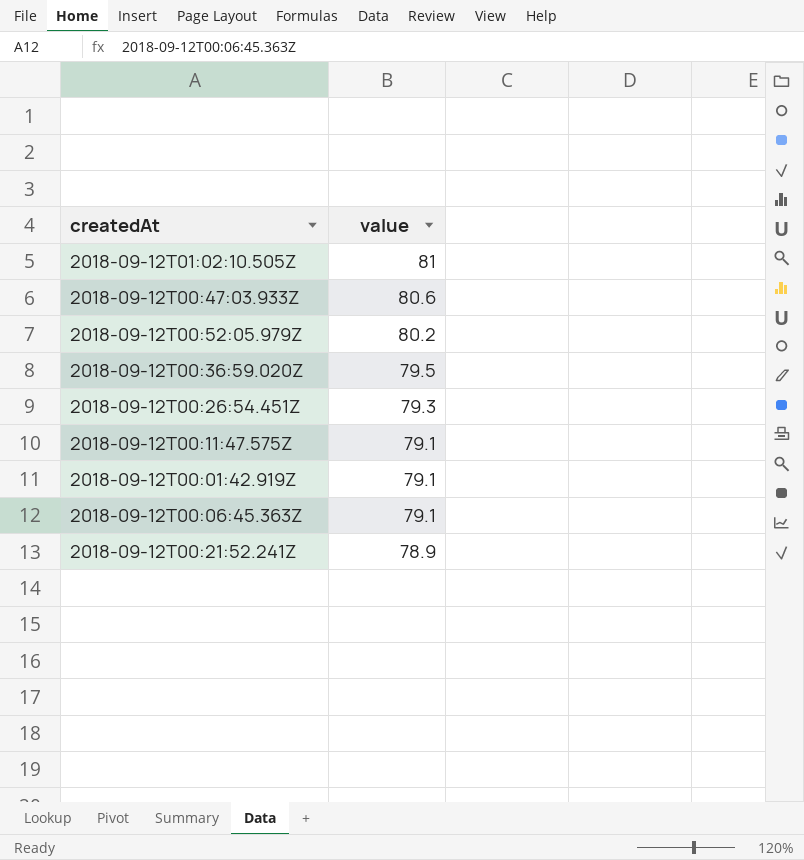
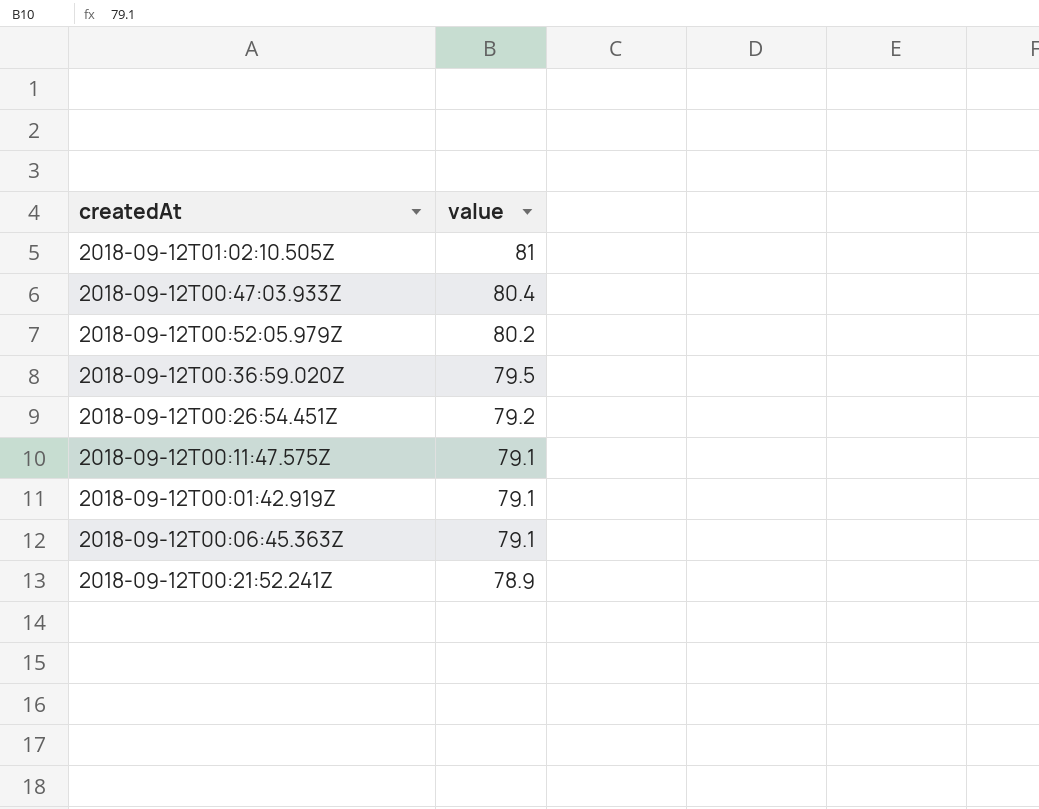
2018-09-12T00:47:03.933Z | value: 80.6 -> 80.4
2018-09-12T00:26:54.451Z | value: 79.3 -> 79.2

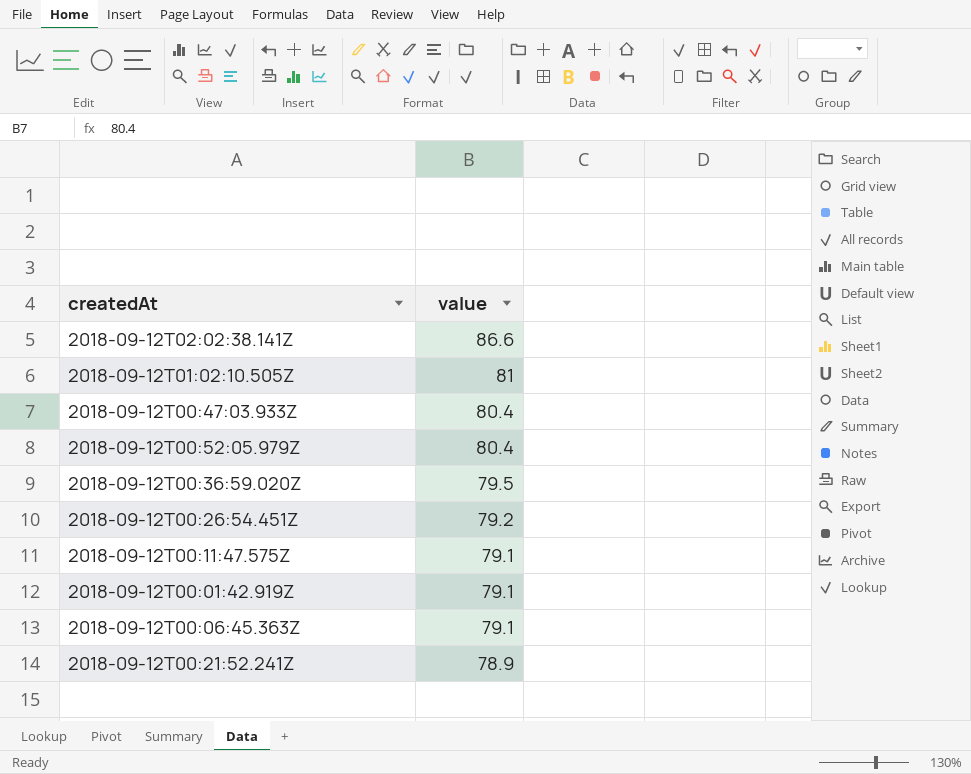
row 2018-09-12T02:02:38.141Z: none -> 86.6
2018-09-12T00:52:05.979Z | value: 80.2 -> 80.4

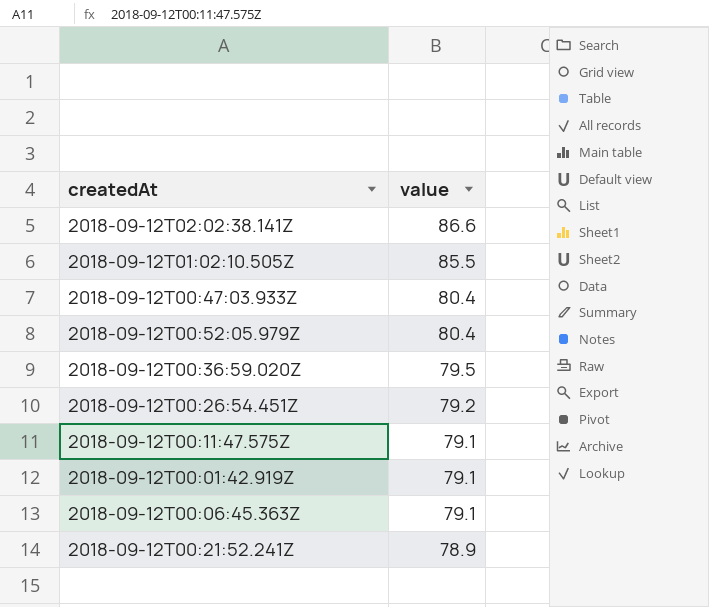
2018-09-12T01:02:10.505Z | value: 81 -> 85.5

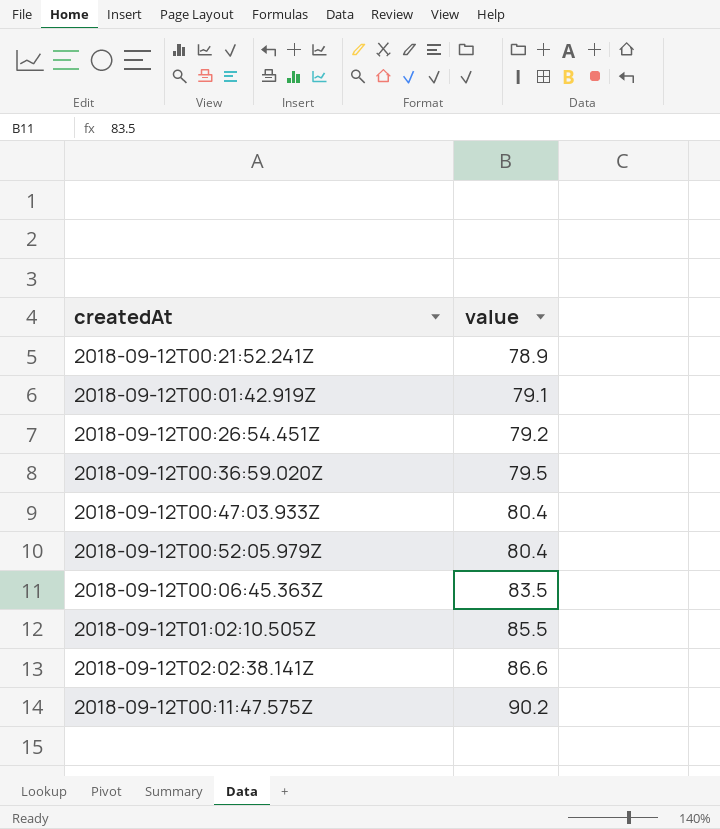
row order: value descending -> value ascending
2018-09-12T00:06:45.363Z | value: 79.1 -> 83.5
2018-09-12T00:11:47.575Z | value: 79.1 -> 90.2

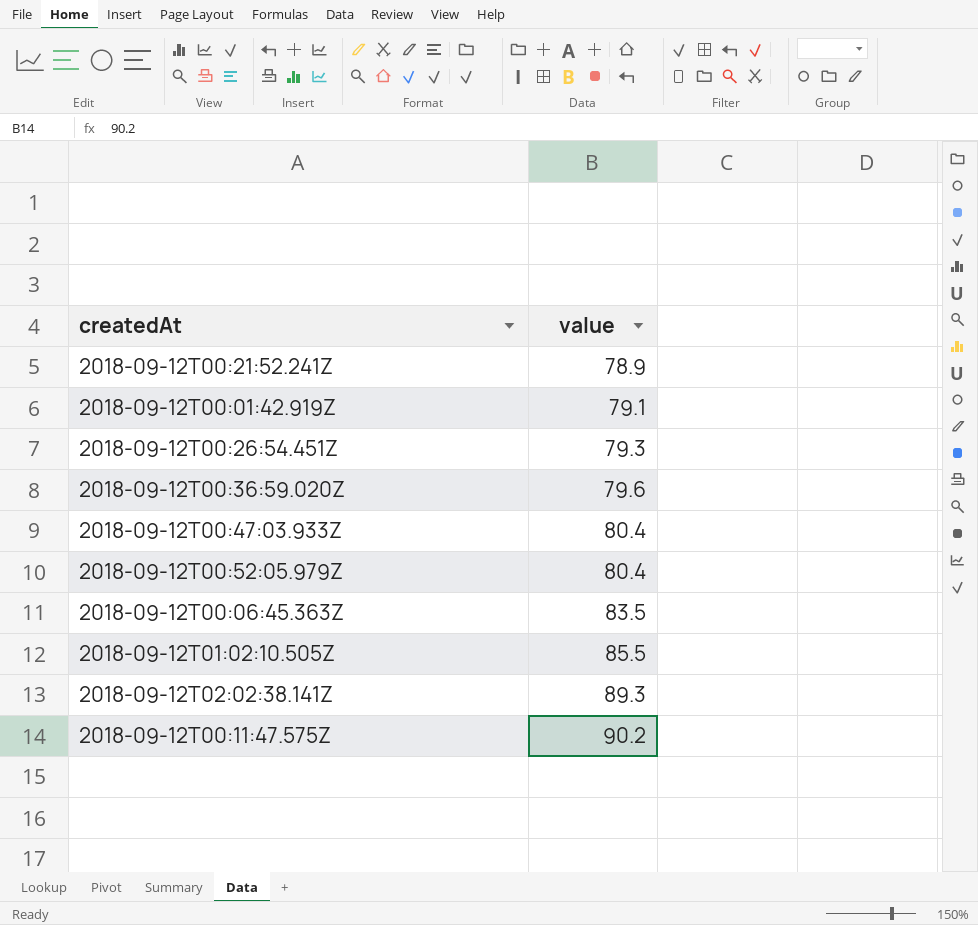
2018-09-12T00:26:54.451Z | value: 79.2 -> 79.3
2018-09-12T00:36:59.020Z | value: 79.5 -> 79.6
2018-09-12T02:02:38.141Z | value: 86.6 -> 89.3

